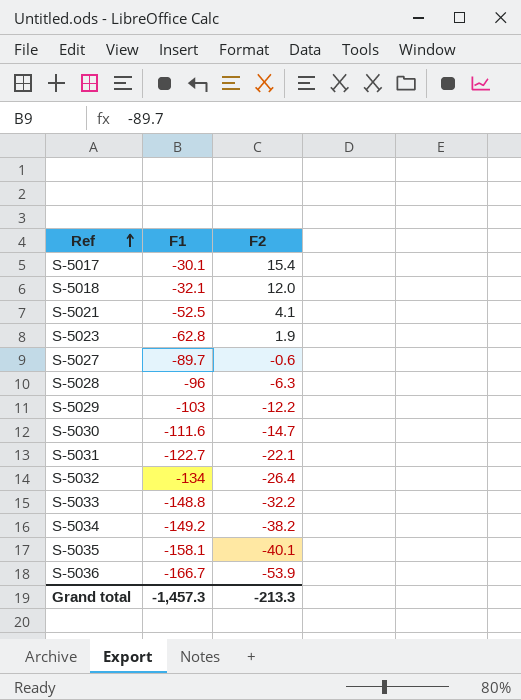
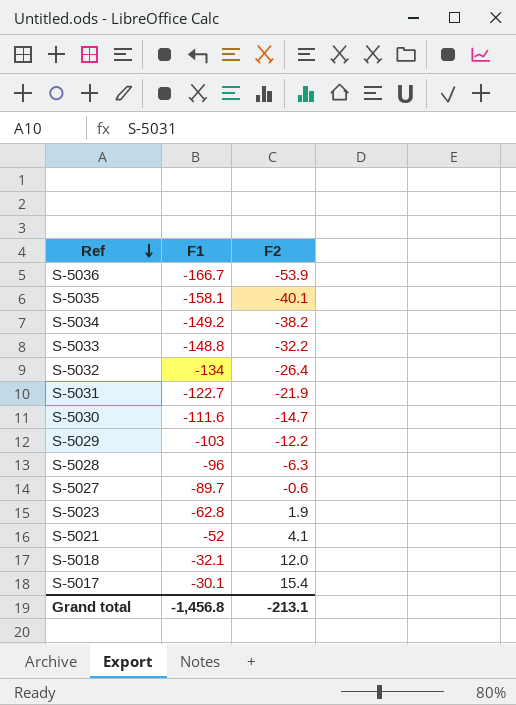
row order: Ref ascending -> Ref descending
S-5031 | F2: -22.1 -> -21.9
S-5021 | F1: -52.5 -> -52
Grand total | F1: -1,457.3 -> -1,456.8
Grand total | F2: -213.3 -> -213.1

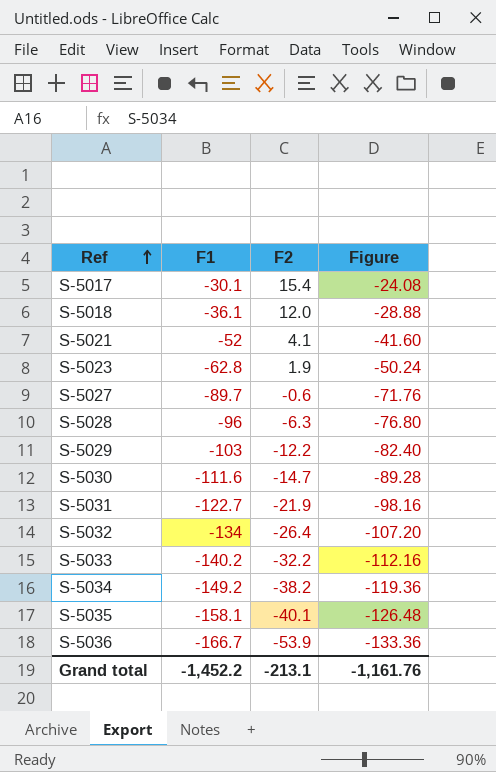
row order: Ref descending -> Ref ascending
column Figure | formula: none -> [F1] * 0.8
S-5018 | F1: -32.1 -> -36.1
S-5033 | F1: -148.8 -> -140.2
Grand total | F1: -1,456.8 -> -1,452.2

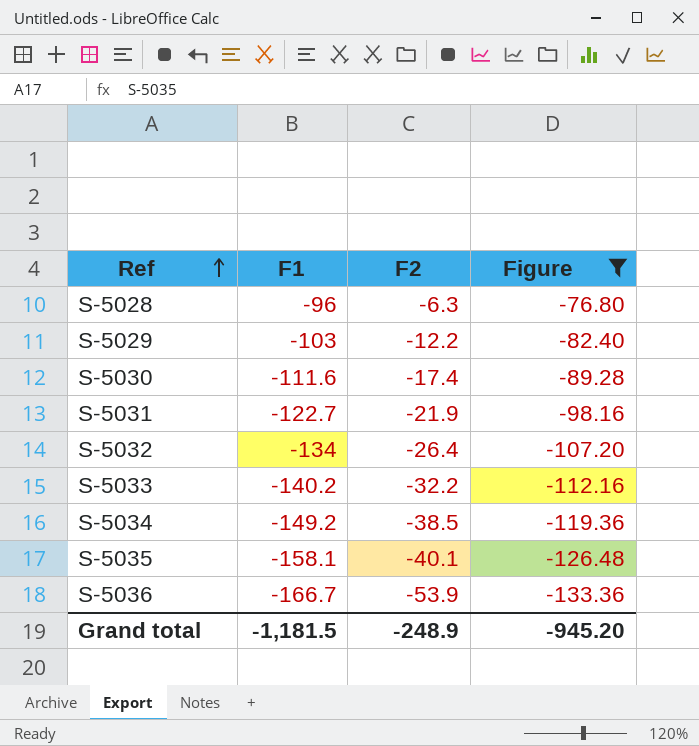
filter: none -> Figure <= -76.80
S-5030 | F2: -14.7 -> -17.4
S-5034 | F2: -38.2 -> -38.5
Grand total | F1: -1,452.2 -> -1,181.5
Grand total | F2: -213.1 -> -248.9
Grand total | Figure: -1,161.76 -> -945.20

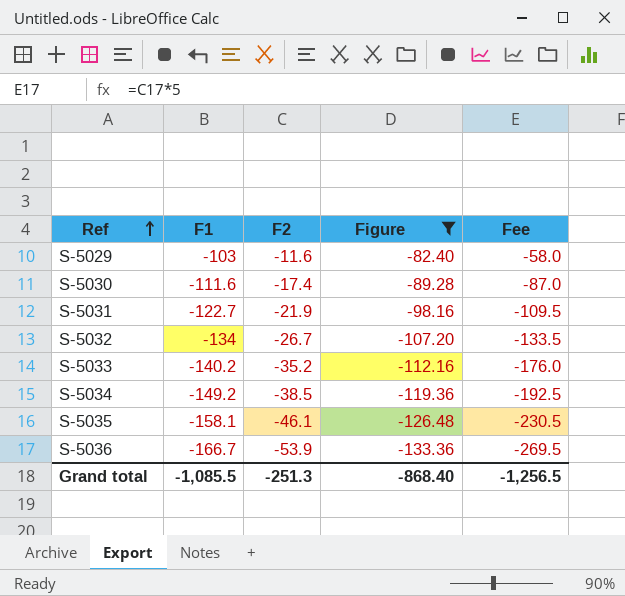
column Fee | formula: none -> [F2] * 5
row S-5028: -96 | -6.3 | -76.80 -> none
S-5029 | F2: -12.2 -> -11.6
S-5032 | F2: -26.4 -> -26.7
S-5033 | F2: -32.2 -> -35.2
S-5035 | F2: -40.1 -> -46.1
Grand total | F1: -1,181.5 -> -1,085.5
Grand total | F2: -248.9 -> -251.3
Grand total | Figure: -945.20 -> -868.40

